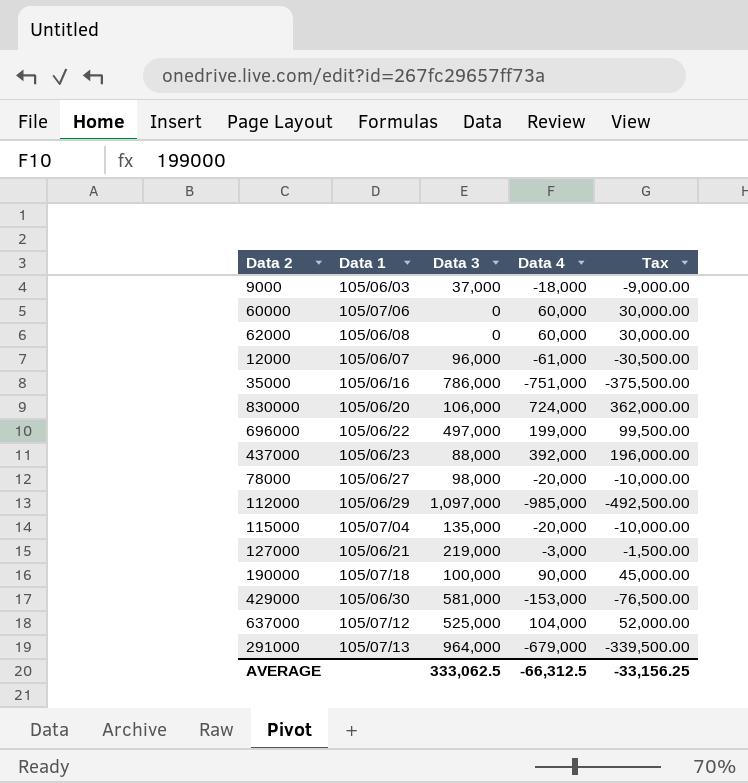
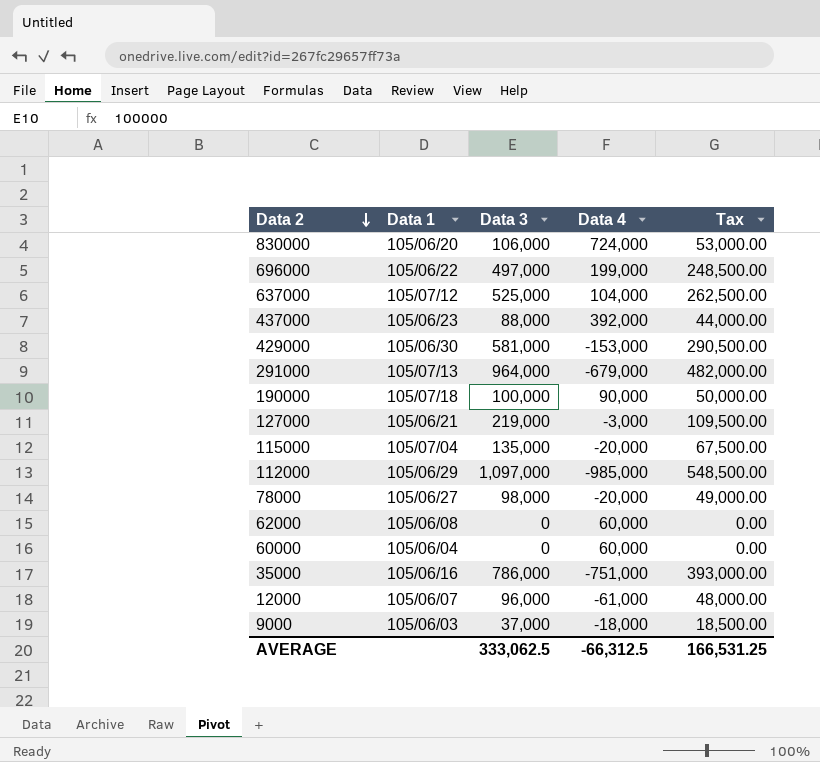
row order: none -> Data 2 descending
column Tax | formula: [Data 4] * 0.5 -> [Data 3] * 0.5
60000 | Data 1: 105/07/06 -> 105/06/04
AVERAGE | Tax: -33,156.25 -> 166,531.25

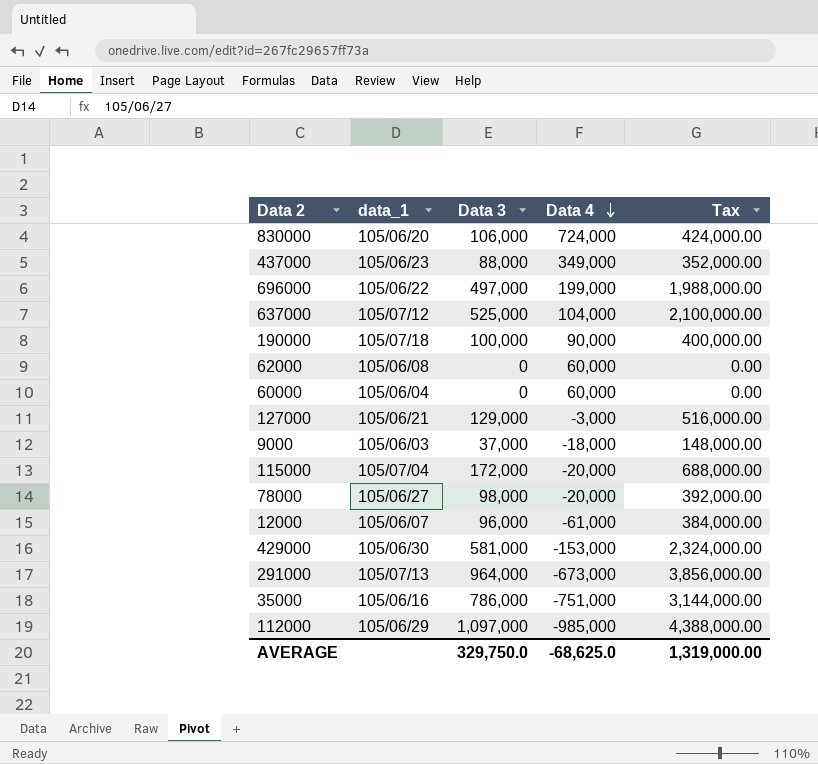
row order: Data 2 descending -> Data 4 descending
column name: Data 1 -> data_1
column Tax | formula: [Data 3] * 0.5 -> [Data 3] * 4
437000 | Data 4: 392,000 -> 349,000
127000 | Data 3: 219,000 -> 129,000
115000 | Data 3: 135,000 -> 172,000
291000 | Data 4: -679,000 -> -673,000
AVERAGE | Data 3: 333,062.5 -> 329,750.0
AVERAGE | Data 4: -66,312.5 -> -68,625.0
AVERAGE | Tax: 166,531.25 -> 1,319,000.00

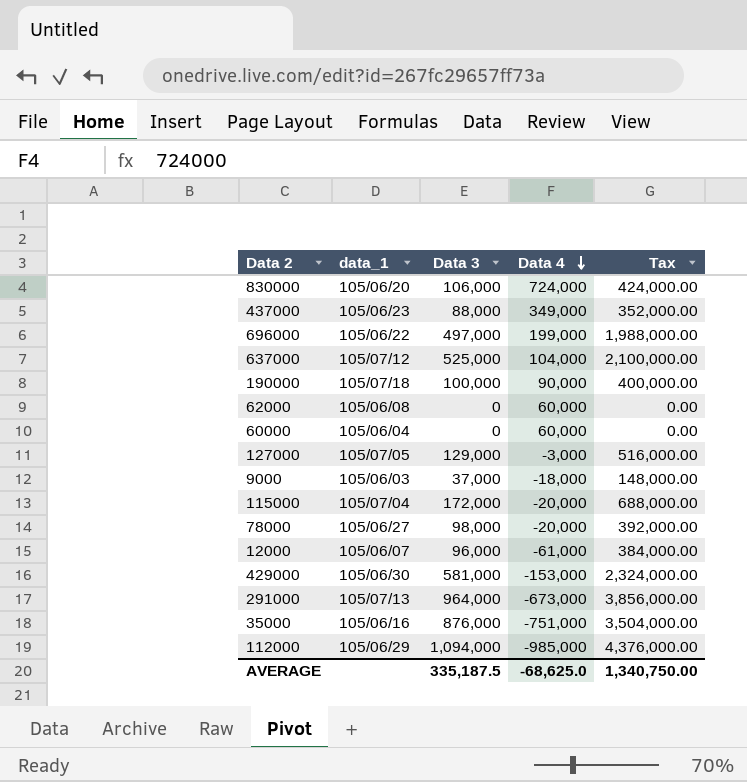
127000 | data_1: 105/06/21 -> 105/07/05
35000 | Data 3: 786,000 -> 876,000
35000 | Tax: 3,144,000.00 -> 3,504,000.00
112000 | Data 3: 1,097,000 -> 1,094,000
112000 | Tax: 4,388,000.00 -> 4,376,000.00
AVERAGE | Data 3: 329,750.0 -> 335,187.5
AVERAGE | Tax: 1,319,000.00 -> 1,340,750.00

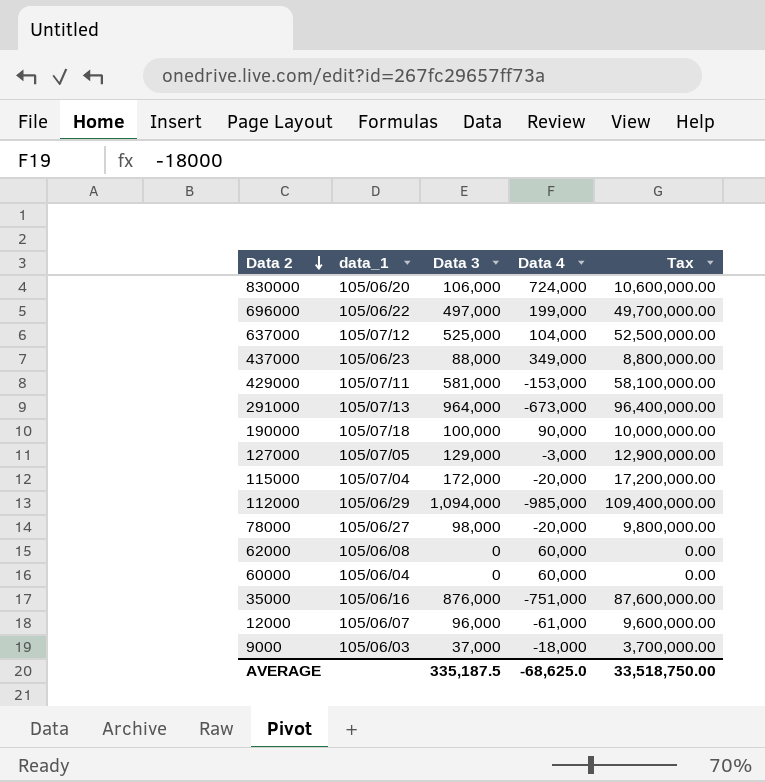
row order: Data 4 descending -> Data 2 descending
column Tax | formula: [Data 3] * 4 -> [Data 3] * 100
429000 | data_1: 105/06/30 -> 105/07/11
AVERAGE | Tax: 1,340,750.00 -> 33,518,750.00

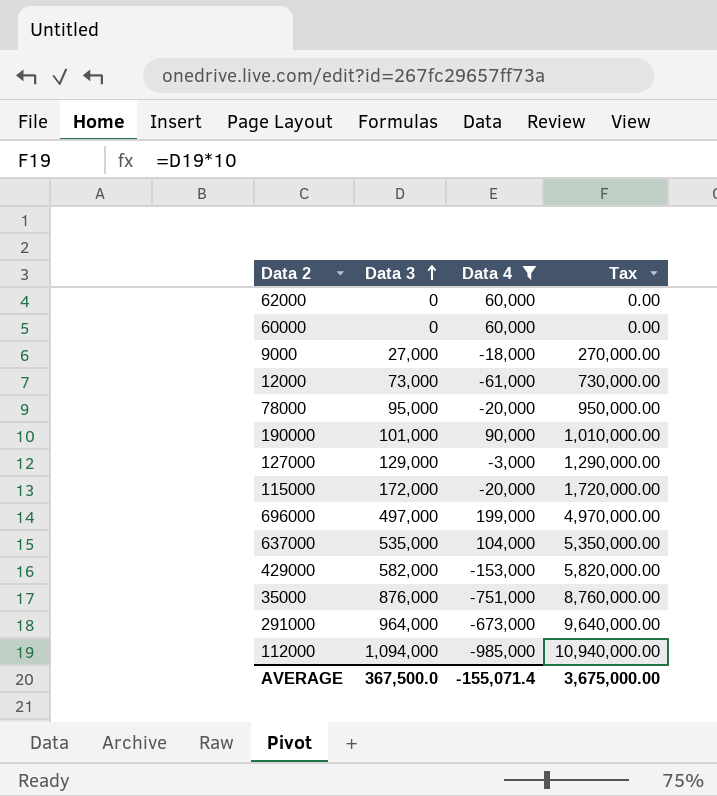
filter: none -> Data 4 <= 199,000
row order: Data 2 descending -> Data 3 ascending
column data_1 | position: 2 -> none
column Tax | formula: [Data 3] * 100 -> [Data 3] * 10
9000 | Data 3: 37,000 -> 27,000
12000 | Data 3: 96,000 -> 73,000
78000 | Data 3: 98,000 -> 95,000
190000 | Data 3: 100,000 -> 101,000
637000 | Data 3: 525,000 -> 535,000
429000 | Data 3: 581,000 -> 582,000
AVERAGE | Data 3: 335,187.5 -> 367,500.0
AVERAGE | Data 4: -68,625.0 -> -155,071.4
AVERAGE | Tax: 33,518,750.00 -> 3,675,000.00

